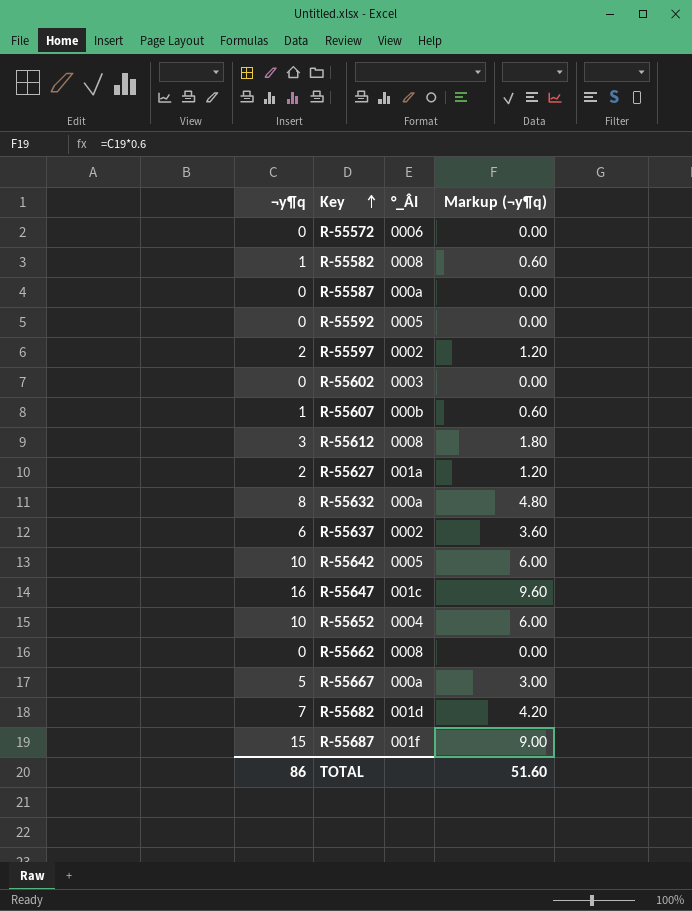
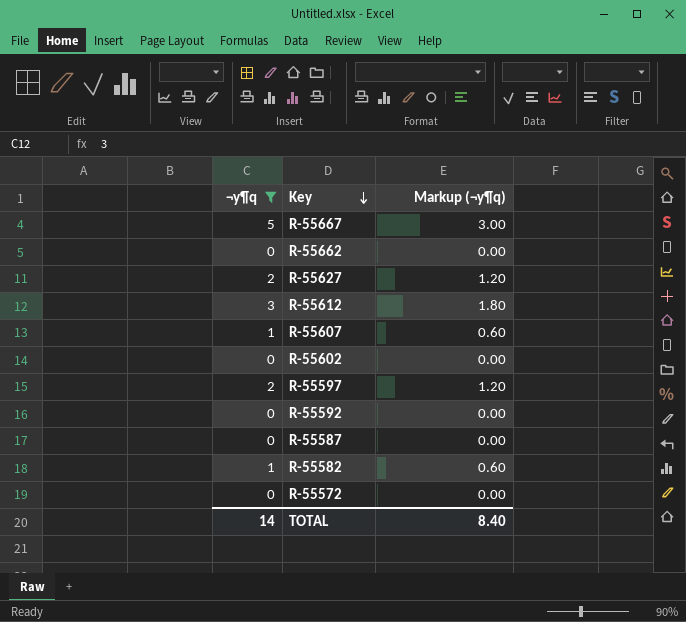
filter: none -> ¬y¶q <= 5
row order: Key ascending -> Key descending
column °_ÂI | position: 3 -> none
TOTAL | ¬y¶q: 86 -> 14
TOTAL | Markup (¬y¶q): 51.60 -> 8.40

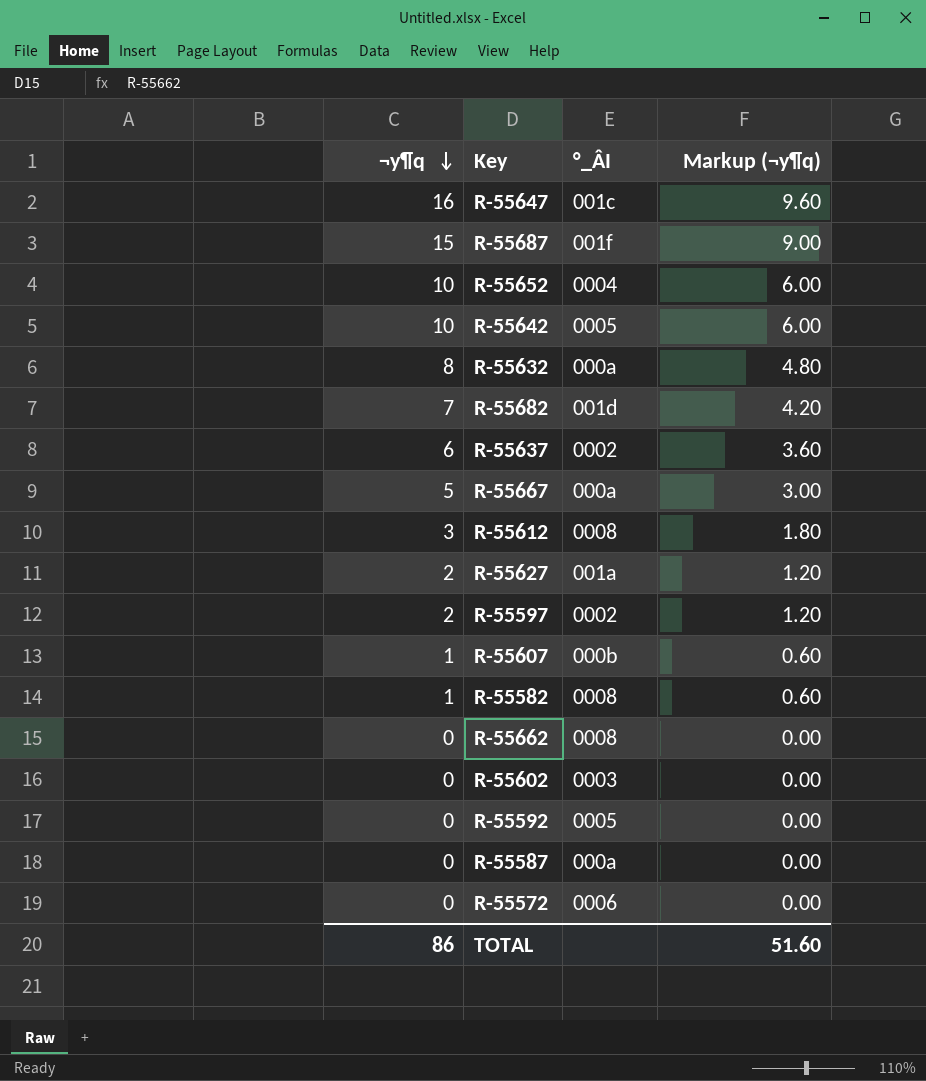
filter: ¬y¶q <= 5 -> none
row order: Key descending -> ¬y¶q descending
column °_ÂI | position: none -> 3
TOTAL | ¬y¶q: 14 -> 86
TOTAL | Markup (¬y¶q): 8.40 -> 51.60

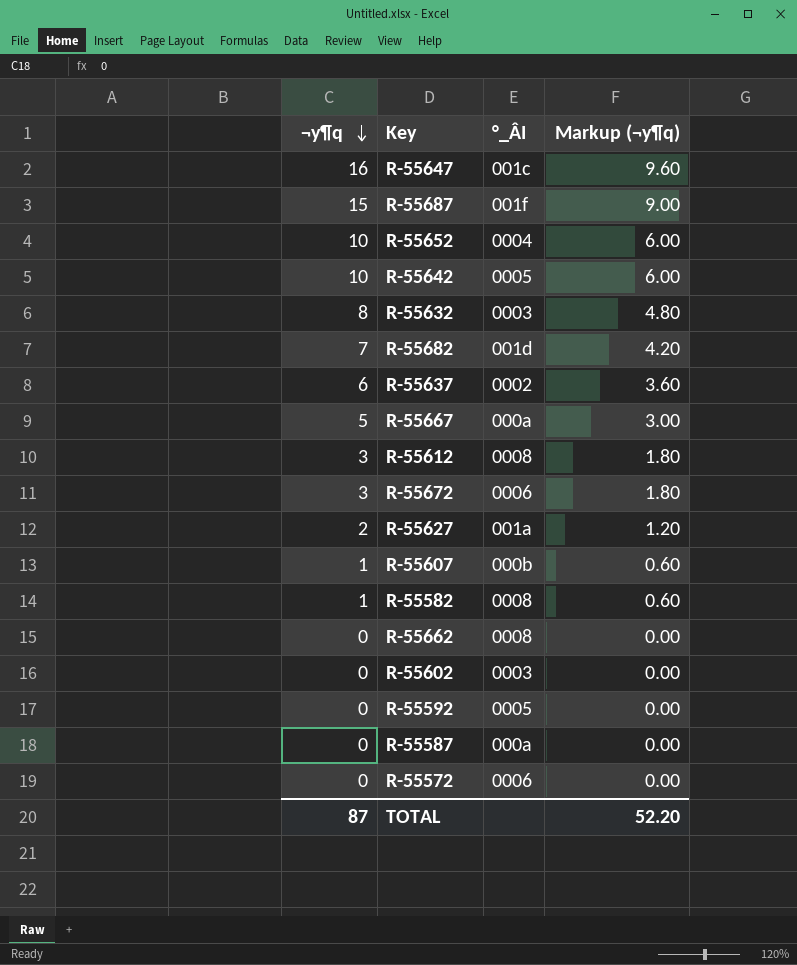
row R-55597: 2 | 0002 | 1.20 -> none
R-55632 | °_ÂI: 000a -> 0003
row R-55672: none -> 3 | 0006 | 1.80
TOTAL | ¬y¶q: 86 -> 87
TOTAL | Markup (¬y¶q): 51.60 -> 52.20

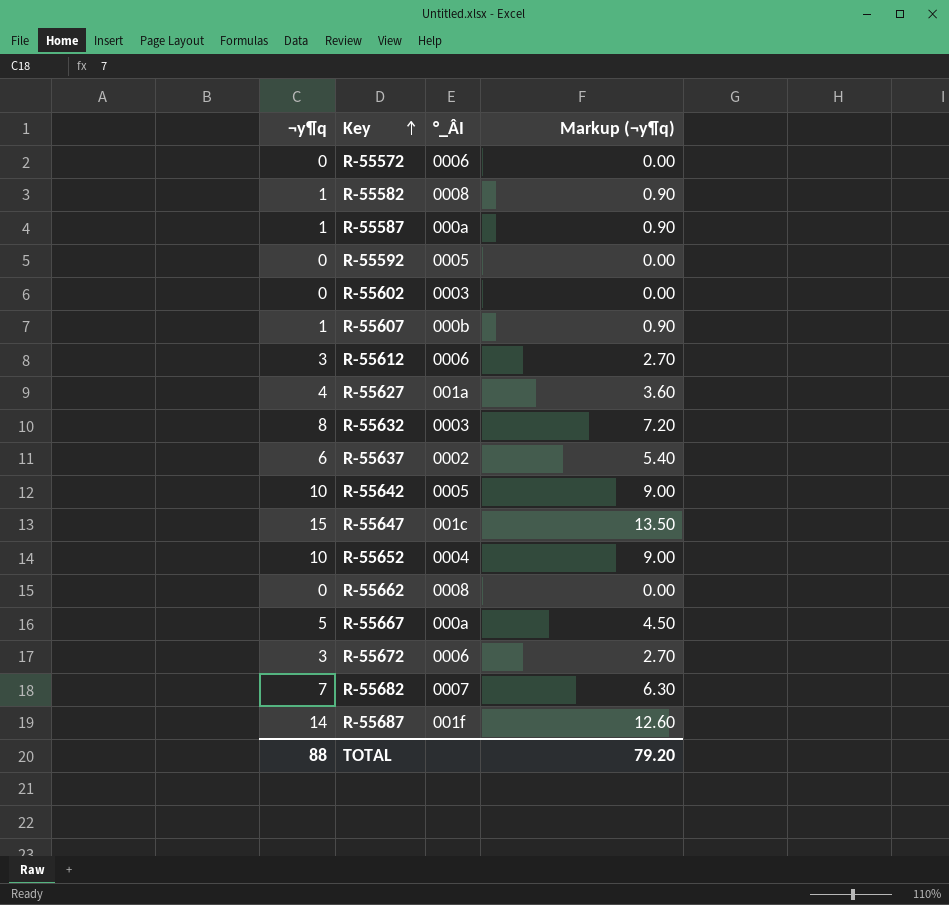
row order: ¬y¶q descending -> Key ascending
column Markup (¬y¶q) | formula: [¬y¶q] * 0.6 -> [¬y¶q] * 0.9
R-55587 | ¬y¶q: 0 -> 1
R-55612 | °_ÂI: 0008 -> 0006
R-55627 | ¬y¶q: 2 -> 4
R-55647 | ¬y¶q: 16 -> 15
R-55682 | °_ÂI: 001d -> 0007
R-55687 | ¬y¶q: 15 -> 14
TOTAL | ¬y¶q: 87 -> 88
TOTAL | Markup (¬y¶q): 52.20 -> 79.20

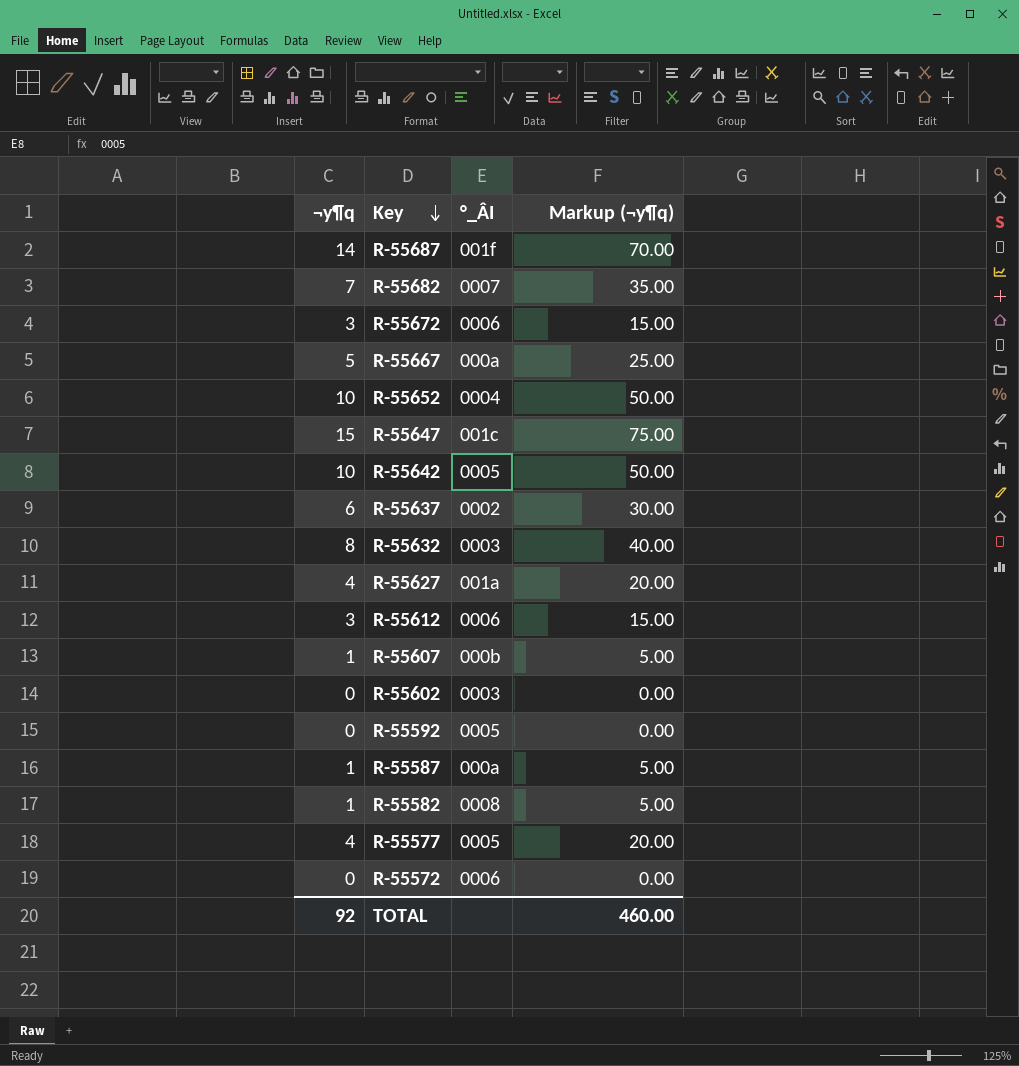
row order: Key ascending -> Key descending
column Markup (¬y¶q) | formula: [¬y¶q] * 0.9 -> [¬y¶q] * 5
row R-55662: 0 | 0008 | 0.00 -> none
row R-55577: none -> 4 | 0005 | 20.00
TOTAL | ¬y¶q: 88 -> 92
TOTAL | Markup (¬y¶q): 79.20 -> 460.00

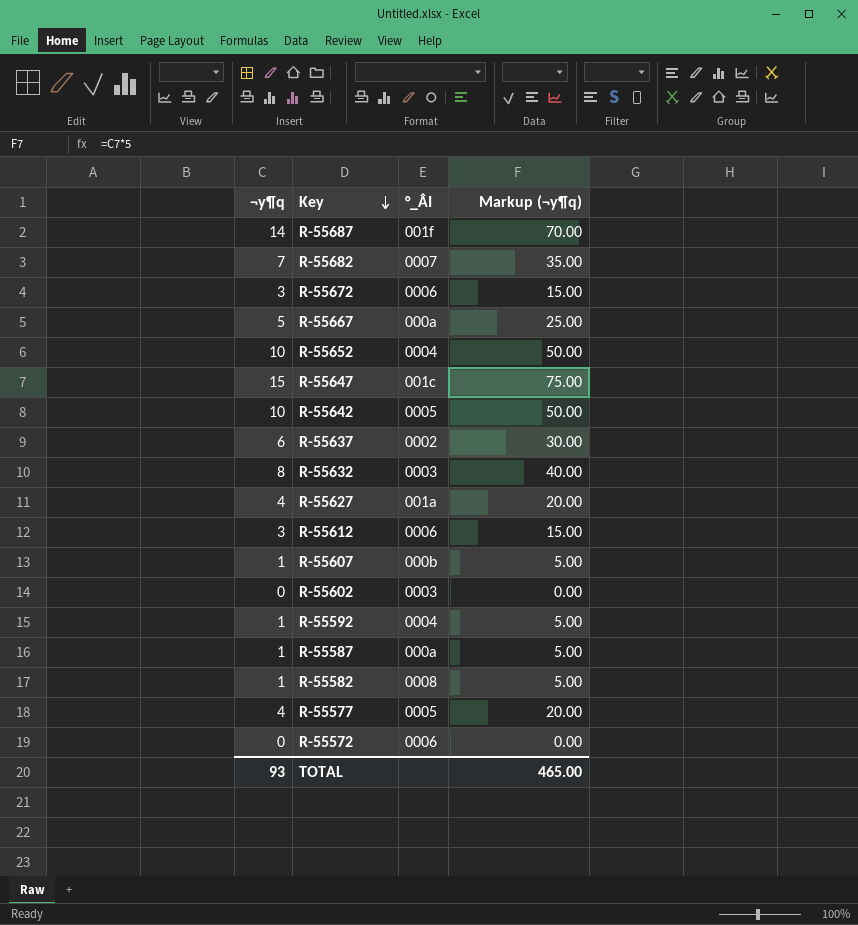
R-55592 | ¬y¶q: 0 -> 1
R-55592 | °_ÂI: 0005 -> 0004
R-55592 | Markup (¬y¶q): 0.00 -> 5.00
TOTAL | ¬y¶q: 92 -> 93
TOTAL | Markup (¬y¶q): 460.00 -> 465.00

